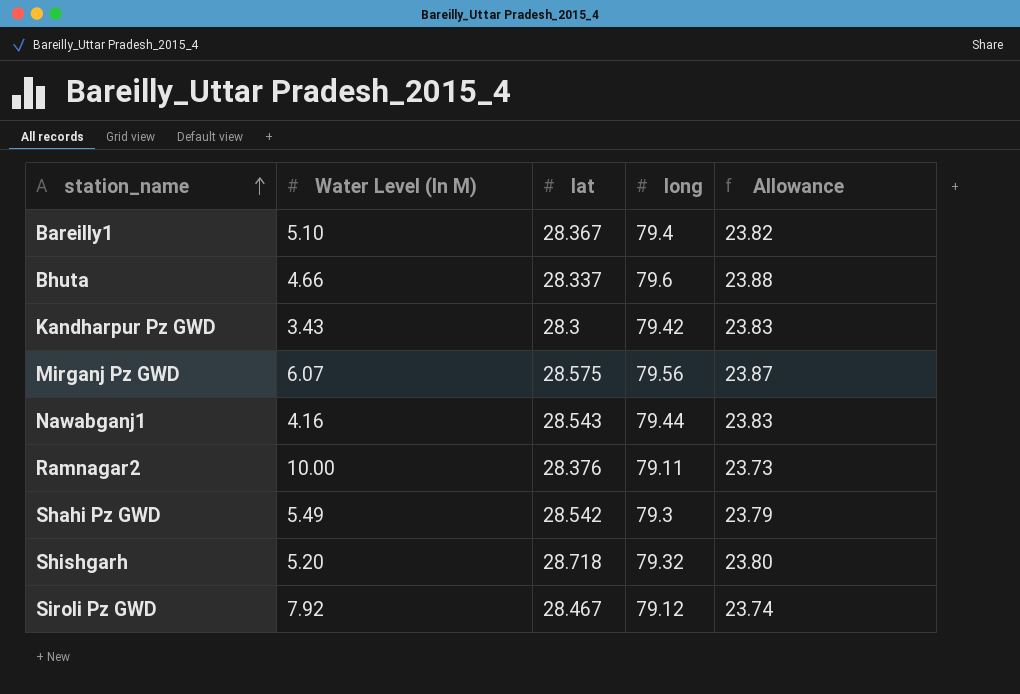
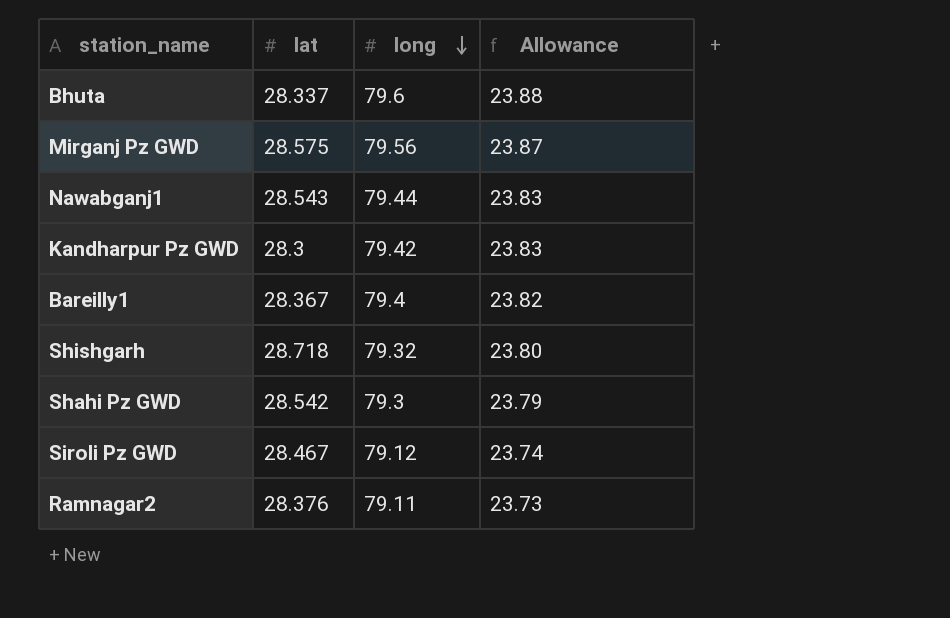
row order: station_name ascending -> long descending
column Water Level (In M) | position: 2 -> none

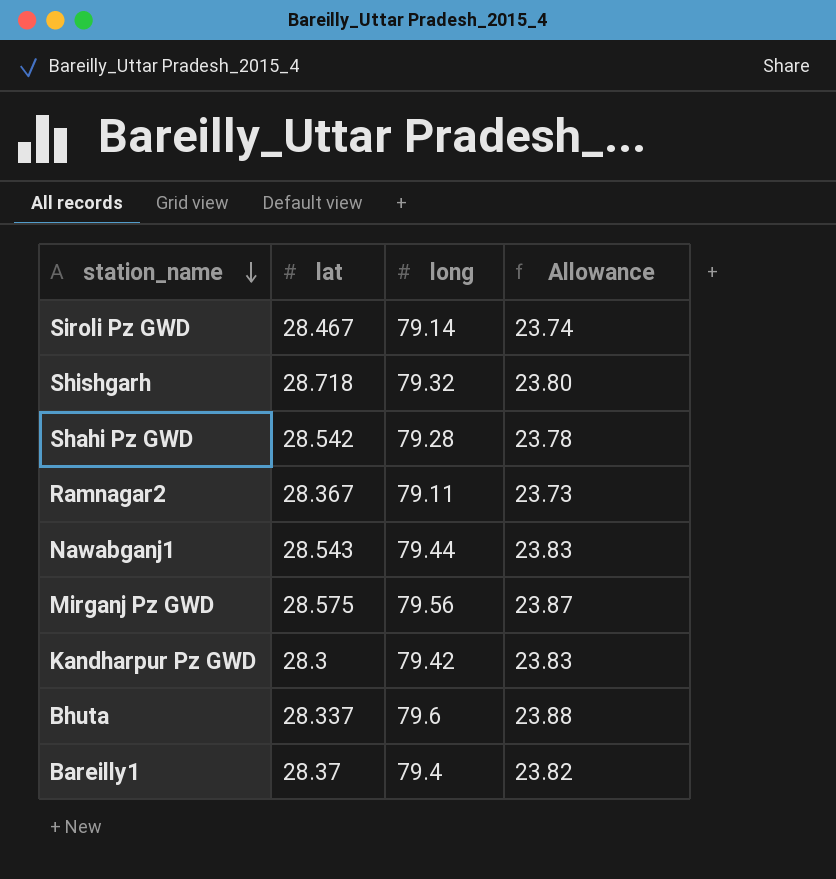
row order: long descending -> station_name descending
Siroli Pz GWD | long: 79.12 -> 79.14
Shahi Pz GWD | long: 79.3 -> 79.28
Shahi Pz GWD | Allowance: 23.79 -> 23.78
Ramnagar2 | lat: 28.376 -> 28.367
Bareilly1 | lat: 28.367 -> 28.37

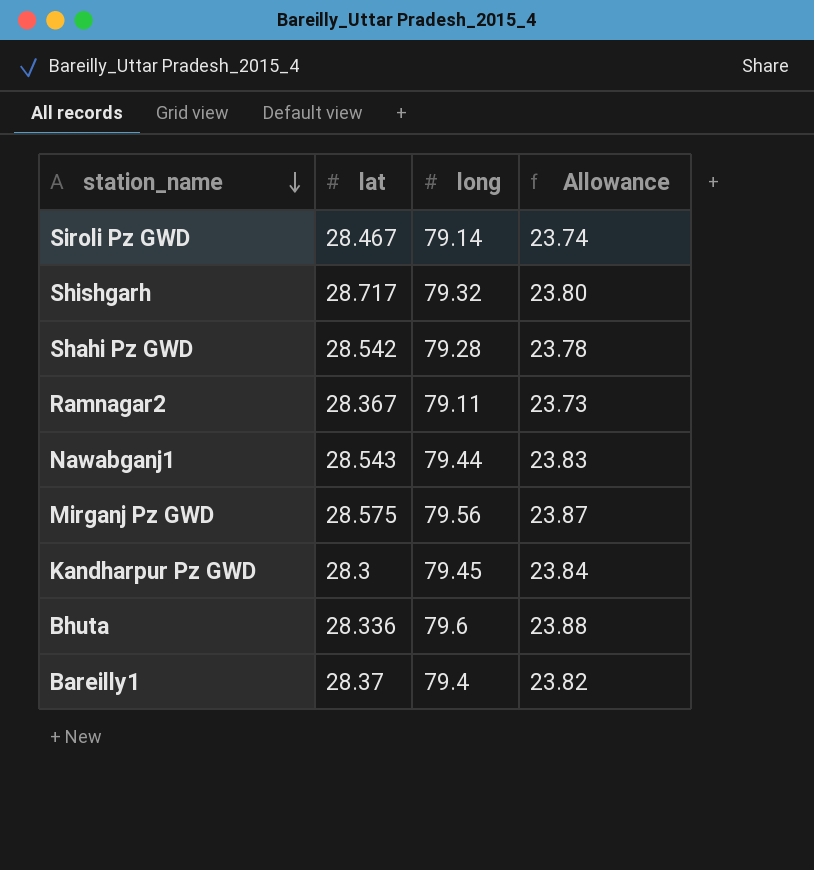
Shishgarh | lat: 28.718 -> 28.717
Kandharpur Pz GWD | long: 79.42 -> 79.45
Kandharpur Pz GWD | Allowance: 23.83 -> 23.84
Bhuta | lat: 28.337 -> 28.336

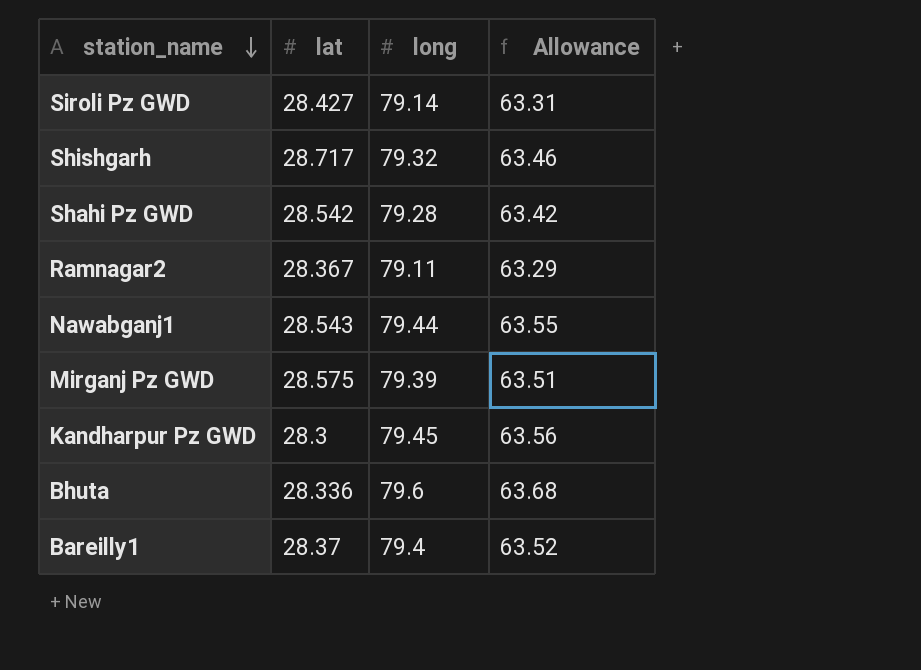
column Allowance | formula: [long] * 0.3 -> [long] * 0.8
Siroli Pz GWD | lat: 28.467 -> 28.427
Mirganj Pz GWD | long: 79.56 -> 79.39

